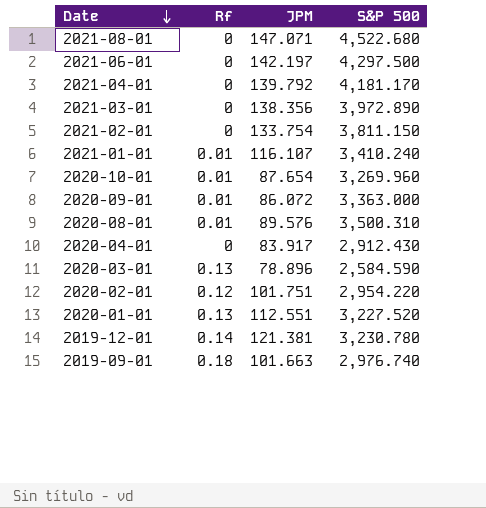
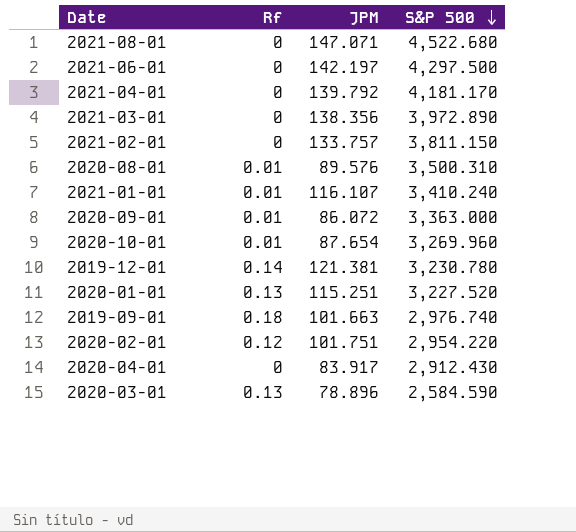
row order: Date descending -> S&P 500 descending
2021-02-01 | JPM: 133.754 -> 133.757
2020-01-01 | JPM: 112.551 -> 115.251

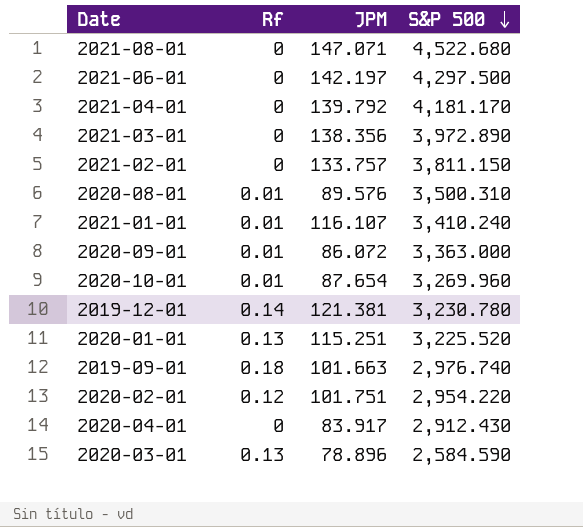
2020-01-01 | S&P 500: 3,227.520 -> 3,225.520

